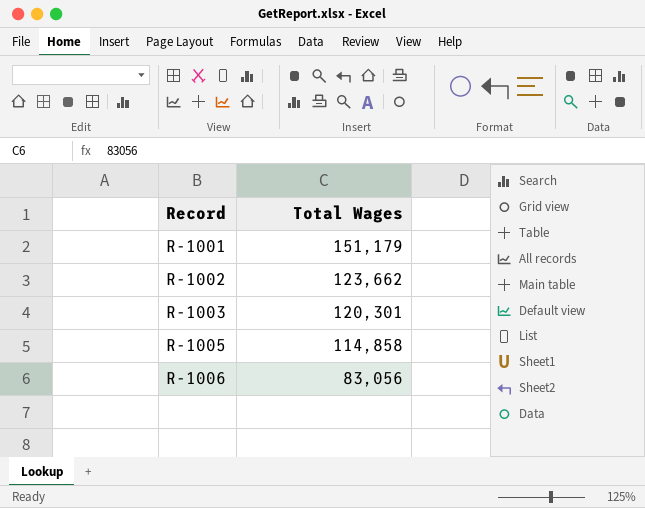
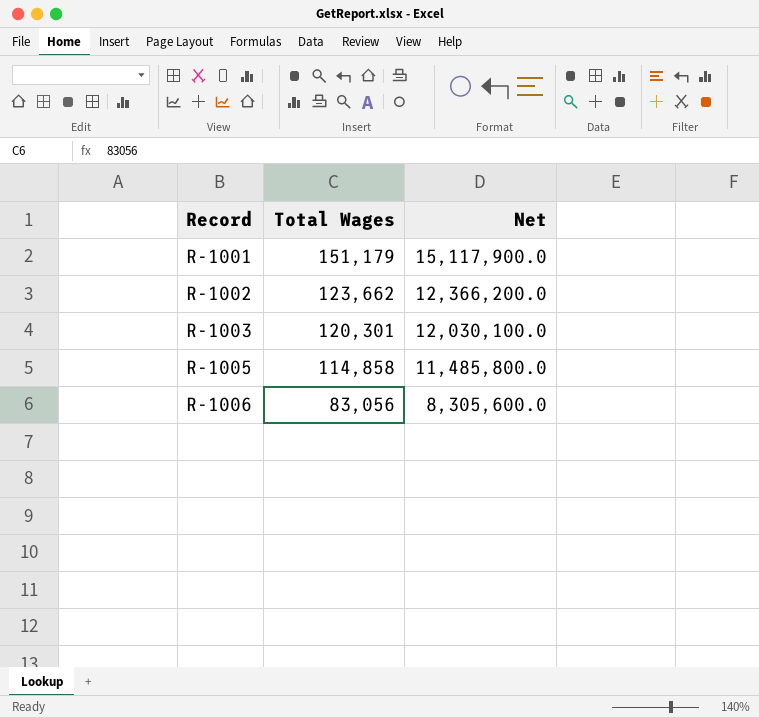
column Net | formula: none -> [Total Wages] * 100

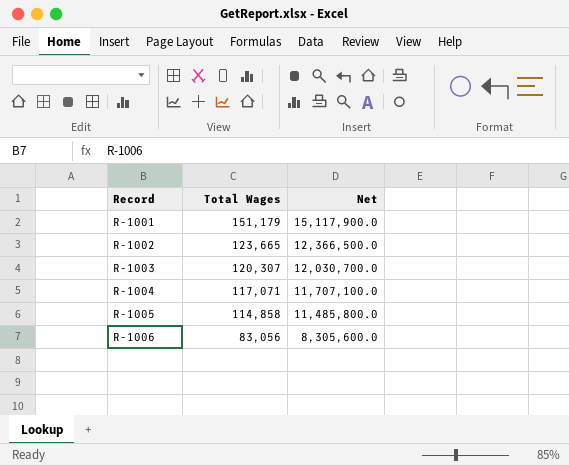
R-1002 | Total Wages: 123,662 -> 123,665
R-1002 | Net: 12,366,200.0 -> 12,366,500.0
R-1003 | Total Wages: 120,301 -> 120,307
R-1003 | Net: 12,030,100.0 -> 12,030,700.0
row R-1004: none -> 117,071 | 11,707,100.0

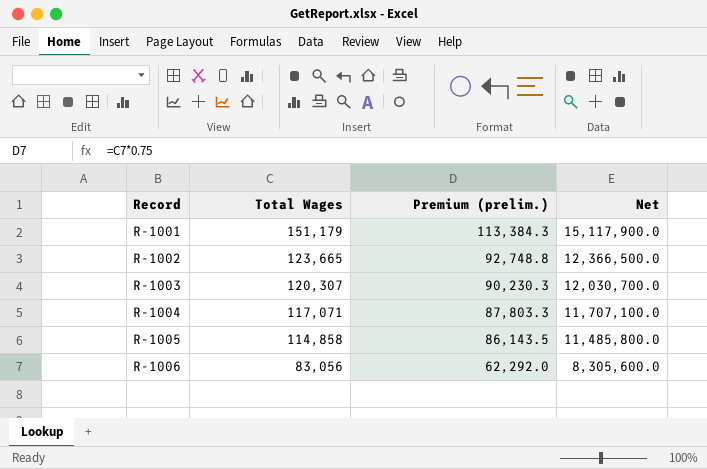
column Premium (prelim.) | formula: none -> [Total Wages] * 0.75

